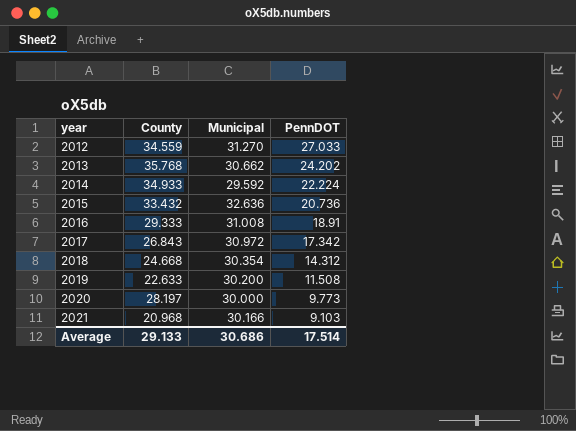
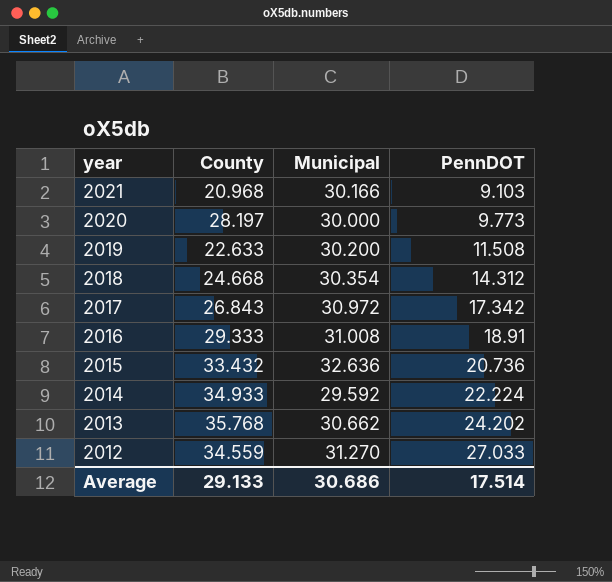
row order: year ascending -> year descending

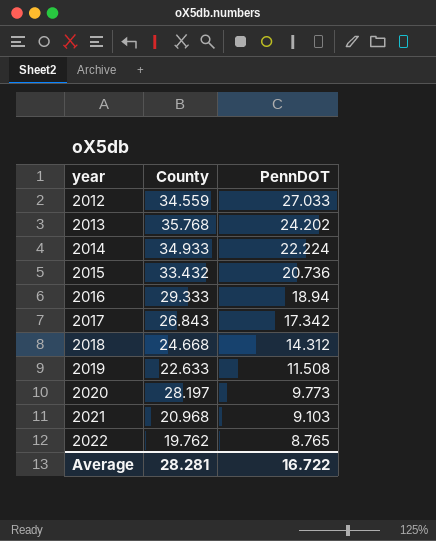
row order: year descending -> year ascending
column Municipal | position: 3 -> none
2016 | PennDOT: 18.91 -> 18.94
row 2022: none -> 19.762 | 8.765
Average | County: 29.133 -> 28.281
Average | PennDOT: 17.514 -> 16.722

